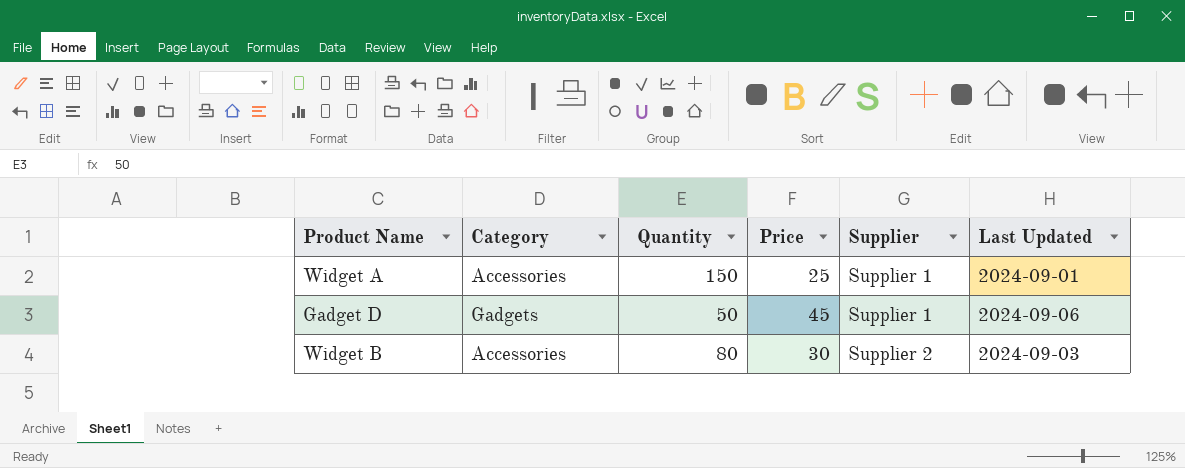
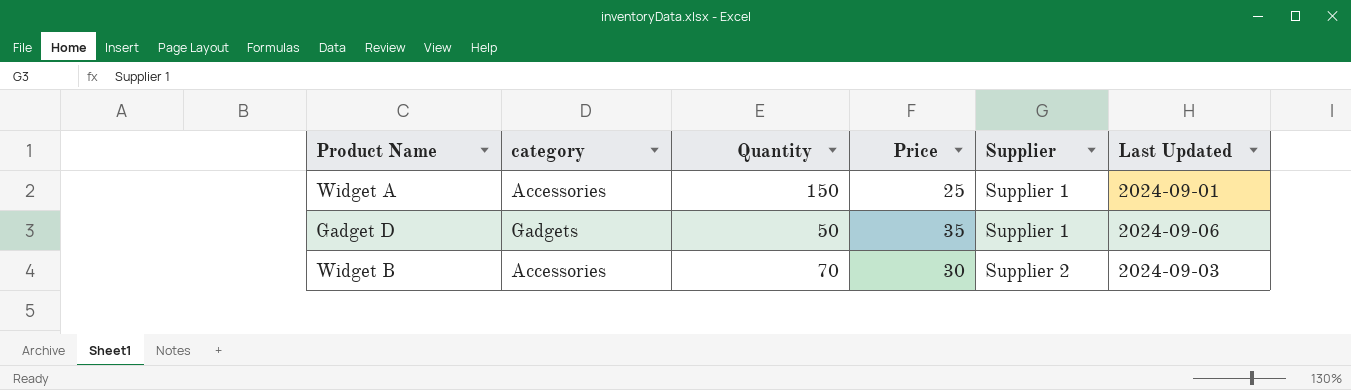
column name: Category -> category
Gadget D | Price: 45 -> 35
Widget B | Quantity: 80 -> 70

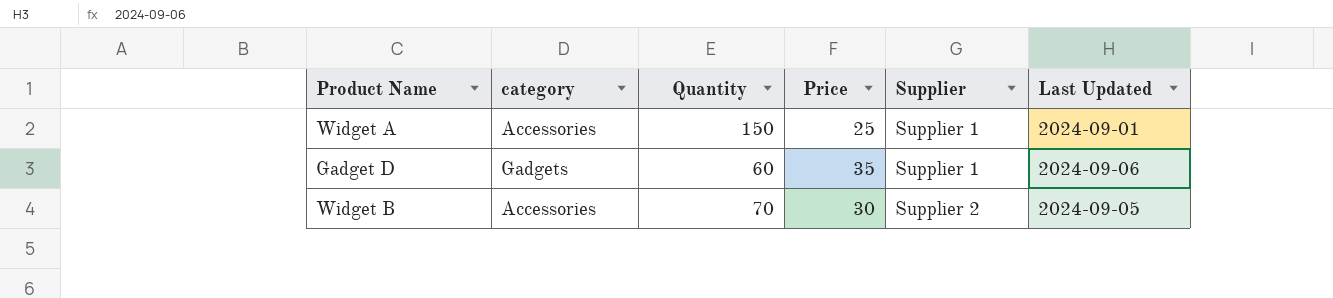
Gadget D | Quantity: 50 -> 60
Widget B | Last Updated: 2024-09-03 -> 2024-09-05

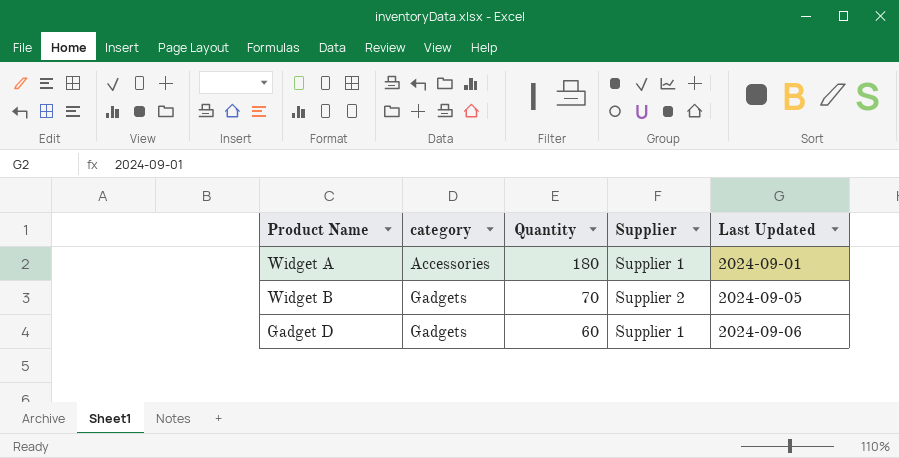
row order: Supplier ascending -> category ascending
column Price | position: 4 -> none
Widget A | Quantity: 150 -> 180
Widget B | category: Accessories -> Gadgets

